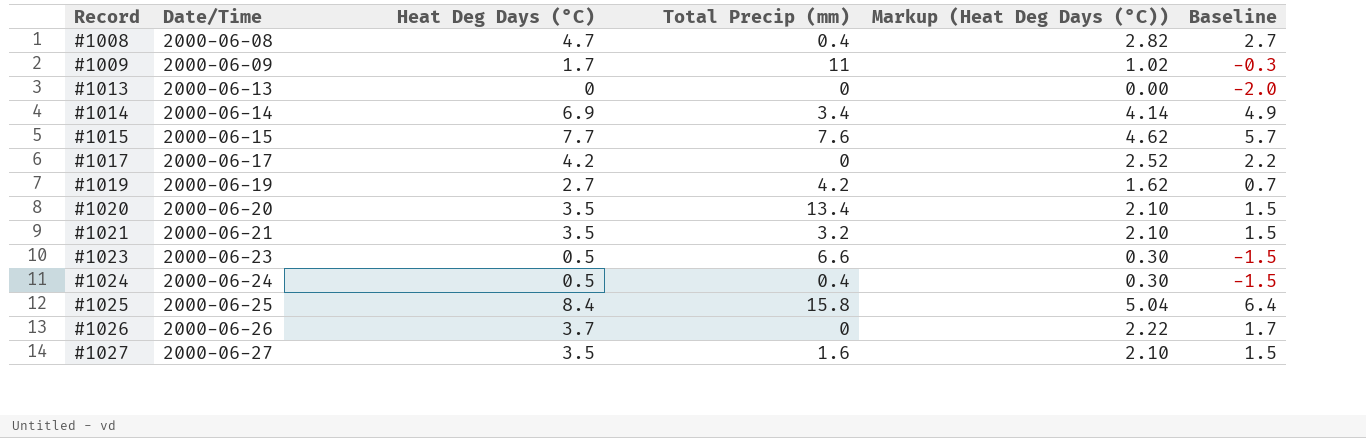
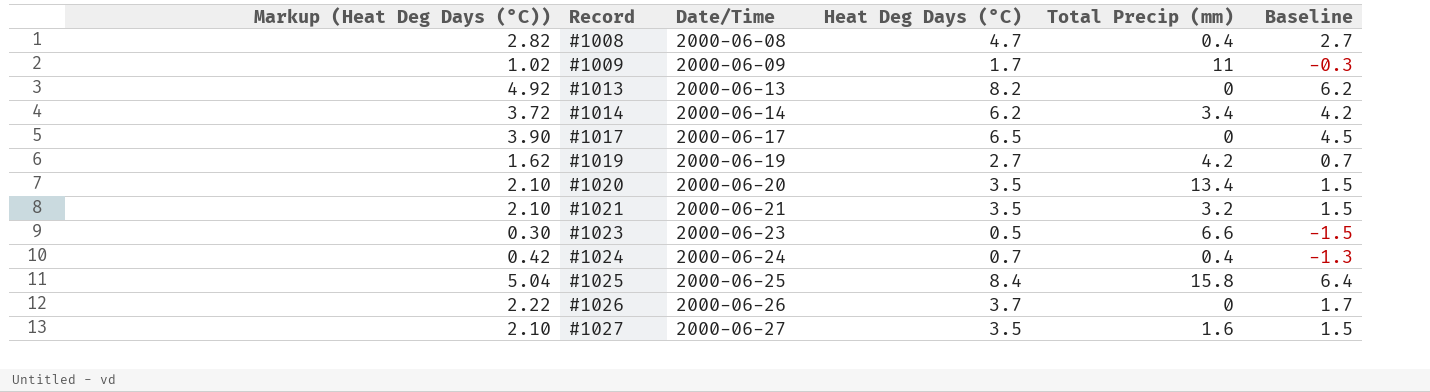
column Markup (Heat Deg Days (°C)) | position: 5 -> 1
row #1015: 2000-06-15 | 7.7 | 7.6 | 4.62 | 5.7 -> none
#1013 | Markup (Heat Deg Days (°C)): 0.00 -> 4.92
#1013 | Heat Deg Days (°C): 0 -> 8.2
#1013 | Baseline: -2.0 -> 6.2
#1014 | Markup (Heat Deg Days (°C)): 4.14 -> 3.72
#1014 | Heat Deg Days (°C): 6.9 -> 6.2
#1014 | Baseline: 4.9 -> 4.2
#1017 | Markup (Heat Deg Days (°C)): 2.52 -> 3.90
#1017 | Heat Deg Days (°C): 4.2 -> 6.5
#1017 | Baseline: 2.2 -> 4.5
#1024 | Markup (Heat Deg Days (°C)): 0.30 -> 0.42
#1024 | Heat Deg Days (°C): 0.5 -> 0.7
#1024 | Baseline: -1.5 -> -1.3

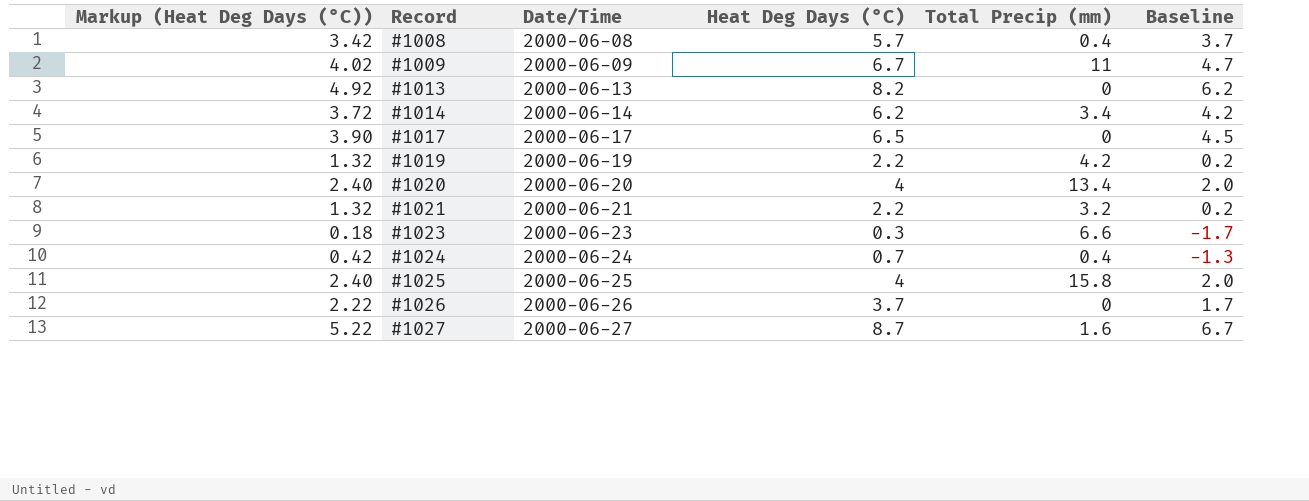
#1008 | Markup (Heat Deg Days (°C)): 2.82 -> 3.42
#1008 | Heat Deg Days (°C): 4.7 -> 5.7
#1008 | Baseline: 2.7 -> 3.7
#1009 | Markup (Heat Deg Days (°C)): 1.02 -> 4.02
#1009 | Heat Deg Days (°C): 1.7 -> 6.7
#1009 | Baseline: -0.3 -> 4.7
#1019 | Markup (Heat Deg Days (°C)): 1.62 -> 1.32
#1019 | Heat Deg Days (°C): 2.7 -> 2.2
#1019 | Baseline: 0.7 -> 0.2
#1020 | Markup (Heat Deg Days (°C)): 2.10 -> 2.40
#1020 | Heat Deg Days (°C): 3.5 -> 4
#1020 | Baseline: 1.5 -> 2.0
#1021 | Markup (Heat Deg Days (°C)): 2.10 -> 1.32
#1021 | Heat Deg Days (°C): 3.5 -> 2.2
#1021 | Baseline: 1.5 -> 0.2
#1023 | Markup (Heat Deg Days (°C)): 0.30 -> 0.18
#1023 | Heat Deg Days (°C): 0.5 -> 0.3
#1023 | Baseline: -1.5 -> -1.7
#1025 | Markup (Heat Deg Days (°C)): 5.04 -> 2.40
#1025 | Heat Deg Days (°C): 8.4 -> 4
#1025 | Baseline: 6.4 -> 2.0
#1027 | Markup (Heat Deg Days (°C)): 2.10 -> 5.22
#1027 | Heat Deg Days (°C): 3.5 -> 8.7
#1027 | Baseline: 1.5 -> 6.7

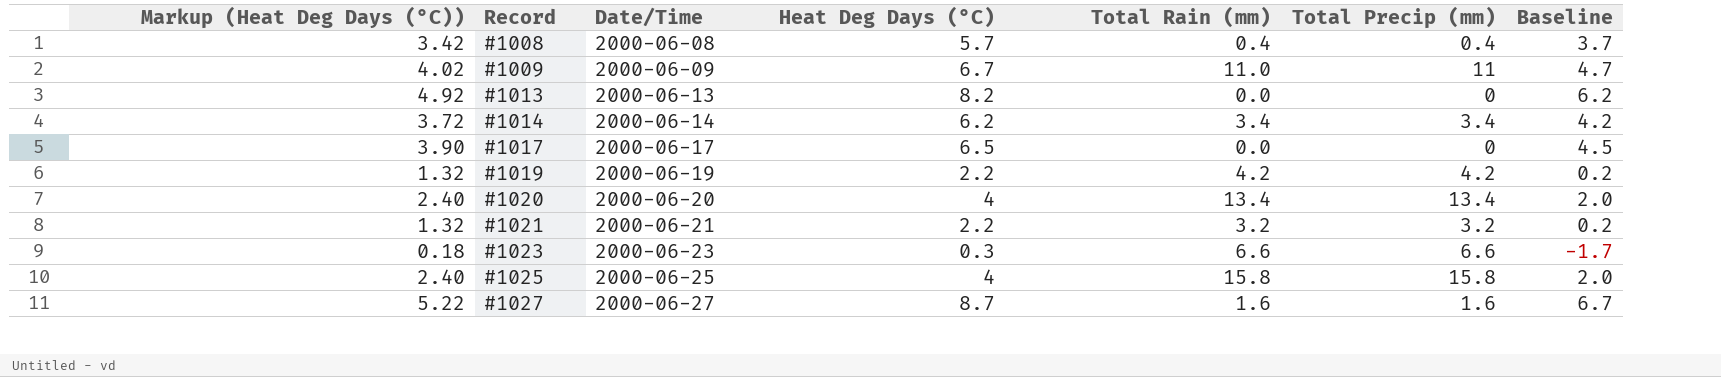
column Total Rain (mm) | position: none -> 5
row #1024: 0.42 | 2000-06-24 | 0.7 | 0.4 | -1.3 -> none
row #1026: 2.22 | 2000-06-26 | 3.7 | 0 | 1.7 -> none

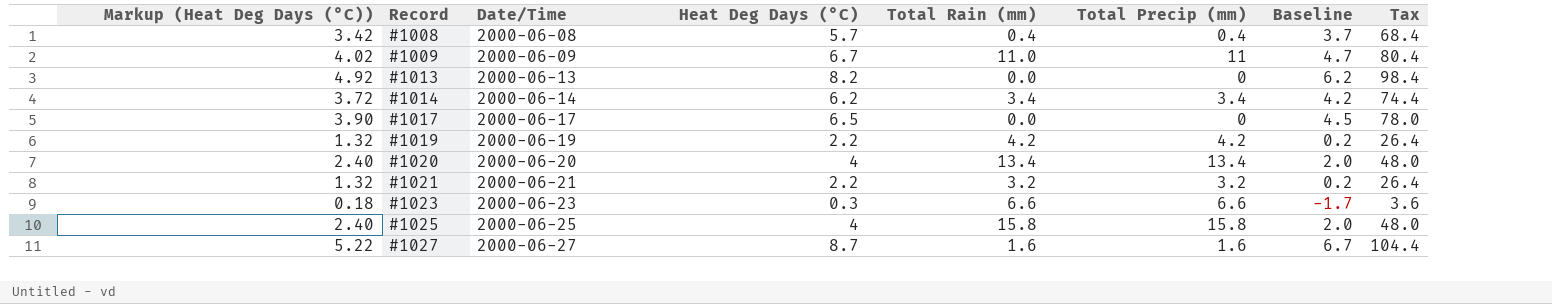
column Tax | formula: none -> [Heat Deg Days (°C)] * 12

